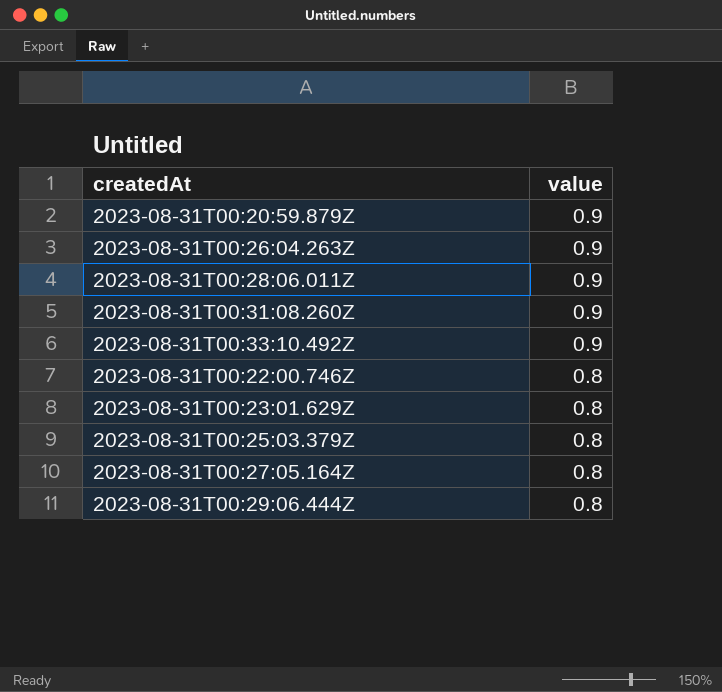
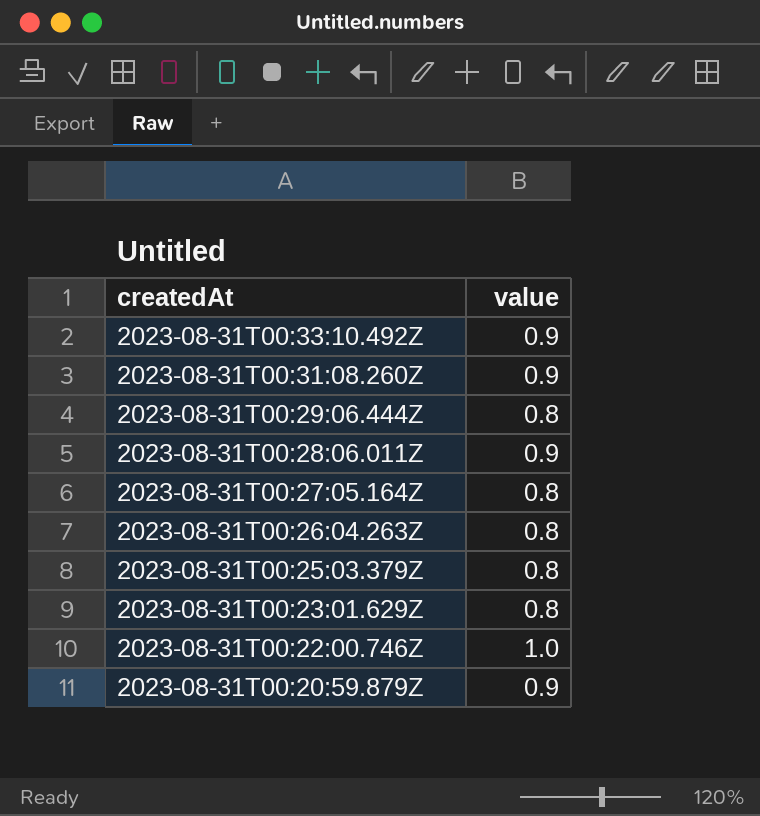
row order: value descending -> createdAt descending
2023-08-31T00:26:04.263Z | value: 0.9 -> 0.8
2023-08-31T00:22:00.746Z | value: 0.8 -> 1.0

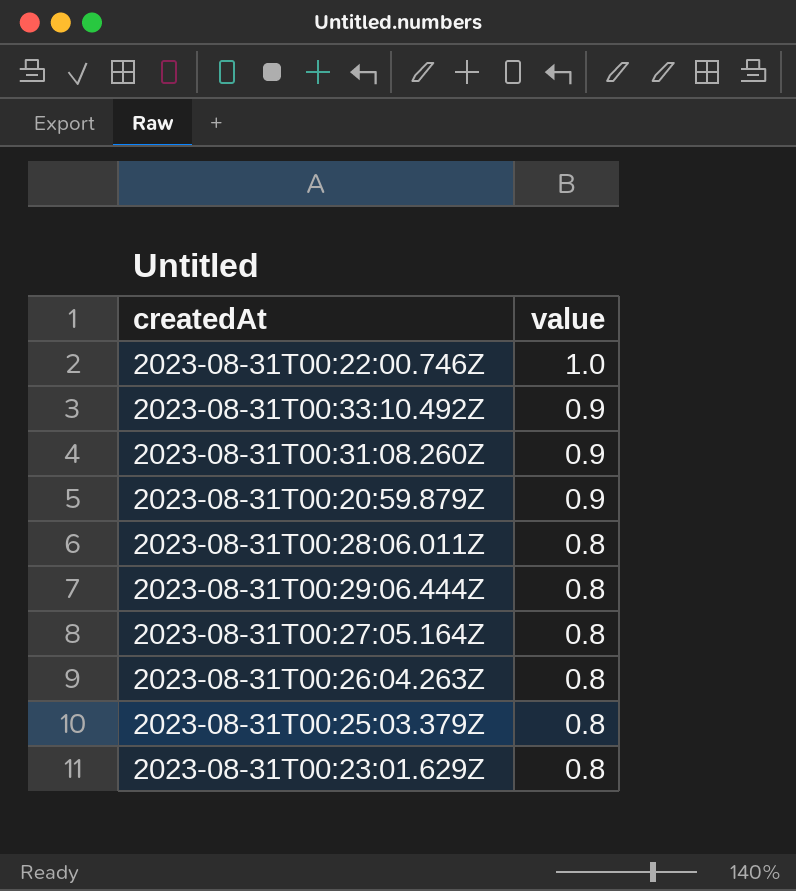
row order: createdAt descending -> value descending
2023-08-31T00:28:06.011Z | value: 0.9 -> 0.8

